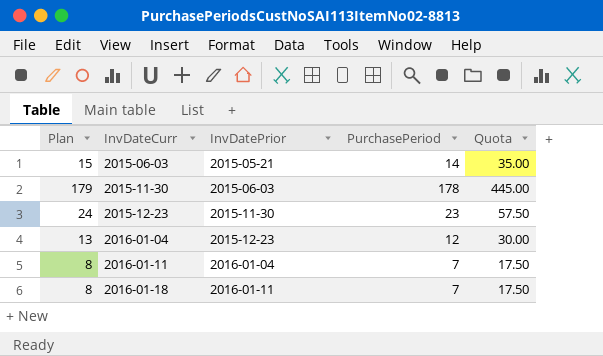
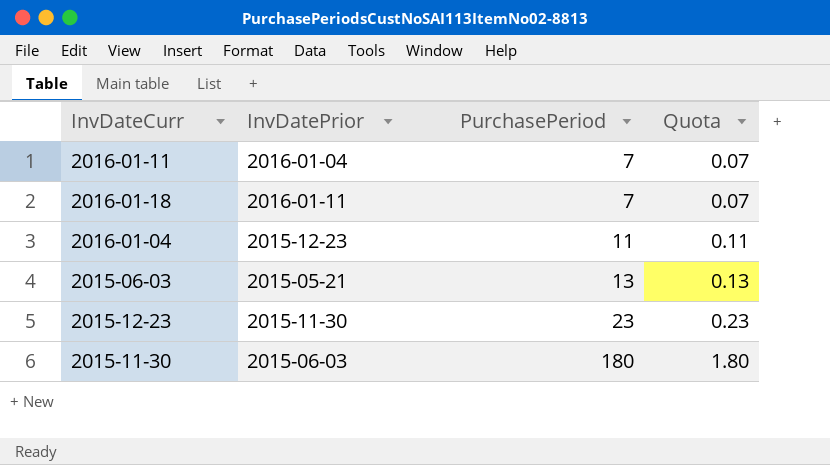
row order: InvDateCurr ascending -> PurchasePeriod ascending
column Plan | formula: [PurchasePeriod] + 1 -> none
column Quota | formula: [PurchasePeriod] * 2.5 -> [PurchasePeriod] * 0.01
2016-01-04 | PurchasePeriod: 12 -> 11
2015-06-03 | PurchasePeriod: 14 -> 13
2015-11-30 | PurchasePeriod: 178 -> 180

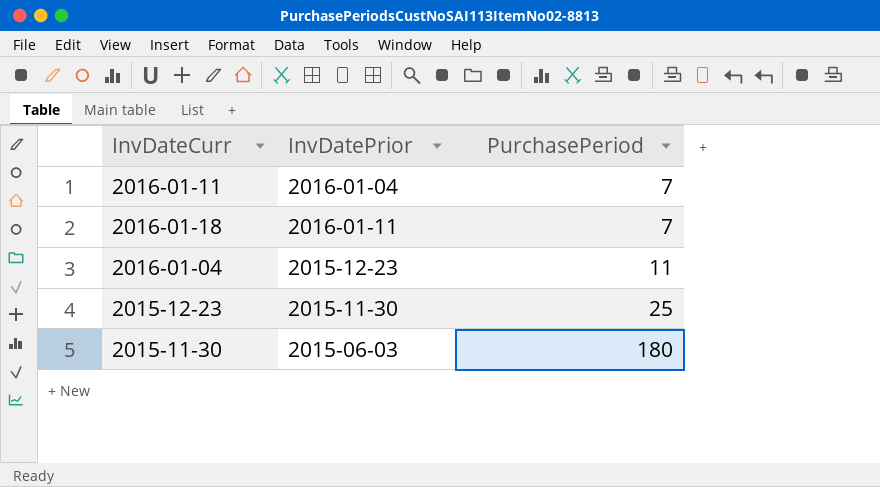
column Quota | formula: [PurchasePeriod] * 0.01 -> none
row 2015-06-03: 2015-05-21 | 13 | 0.13 -> none
2015-12-23 | PurchasePeriod: 23 -> 25

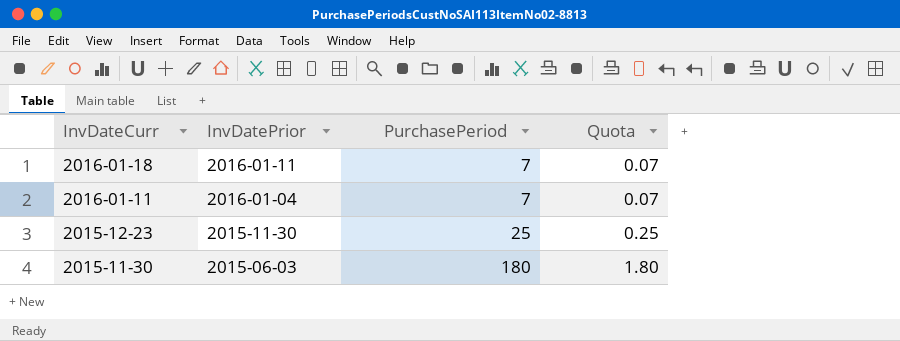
row order: PurchasePeriod ascending -> InvDateCurr descending
column Quota | formula: none -> [PurchasePeriod] * 0.01
row 2016-01-04: 2015-12-23 | 11 -> none

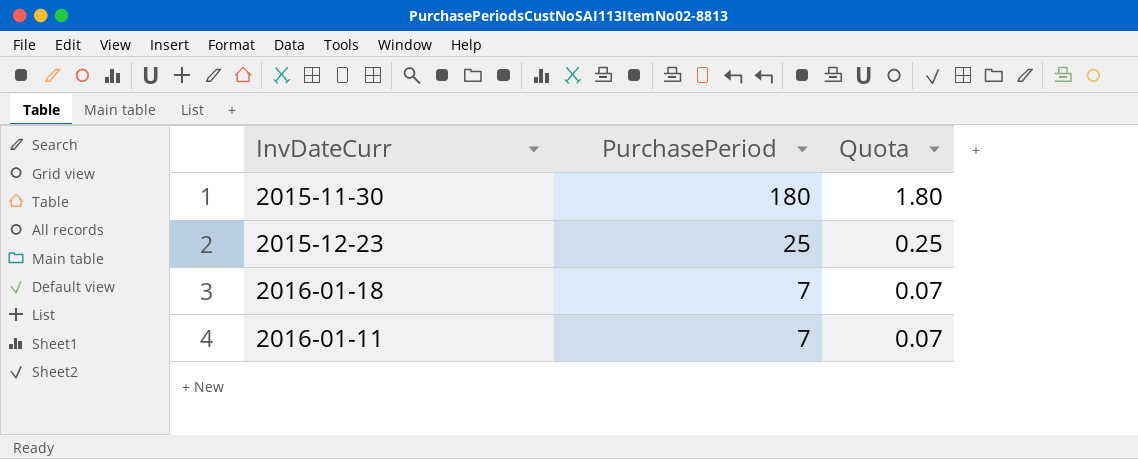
row order: InvDateCurr descending -> PurchasePeriod descending
column InvDatePrior | position: 2 -> none

